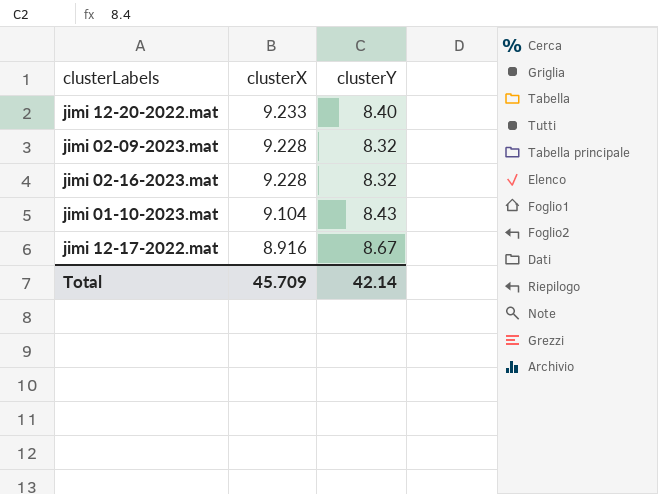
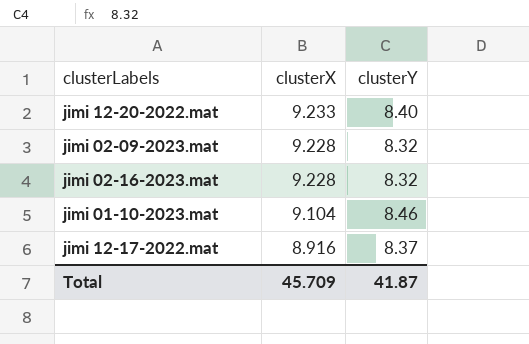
jimi 01-10-2023.mat | clusterY: 8.43 -> 8.46
jimi 12-17-2022.mat | clusterY: 8.67 -> 8.37
Total | clusterY: 42.14 -> 41.87

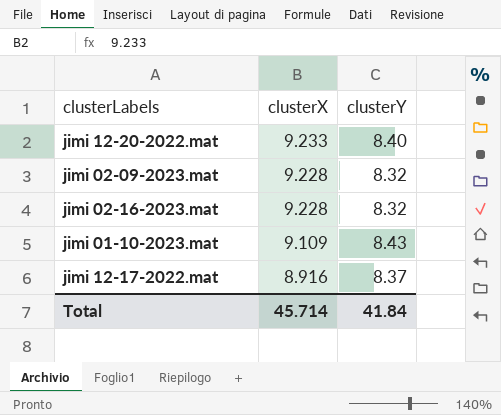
jimi 01-10-2023.mat | clusterX: 9.104 -> 9.109
jimi 01-10-2023.mat | clusterY: 8.46 -> 8.43
Total | clusterX: 45.709 -> 45.714
Total | clusterY: 41.87 -> 41.84

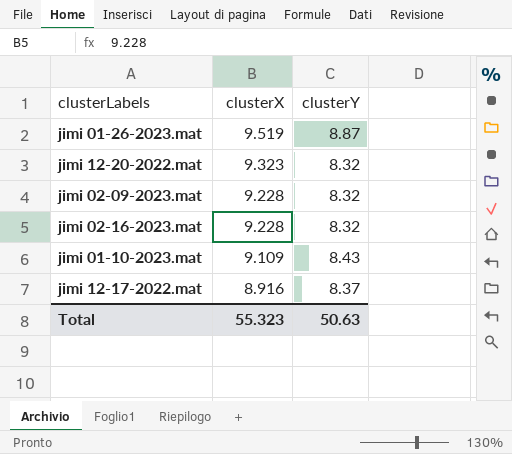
row jimi 01-26-2023.mat: none -> 9.519 | 8.87
jimi 12-20-2022.mat | clusterX: 9.233 -> 9.323
jimi 12-20-2022.mat | clusterY: 8.40 -> 8.32
Total | clusterX: 45.714 -> 55.323
Total | clusterY: 41.84 -> 50.63

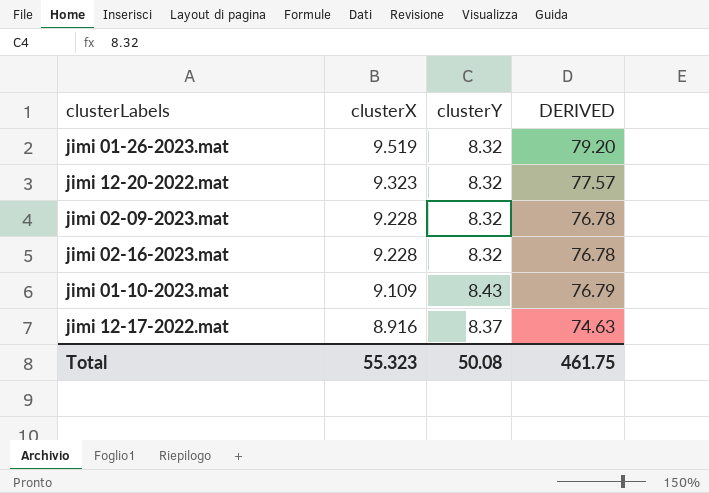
column DERIVED | formula: none -> [clusterX] * [clusterY]
jimi 01-26-2023.mat | clusterY: 8.87 -> 8.32
Total | clusterY: 50.63 -> 50.08

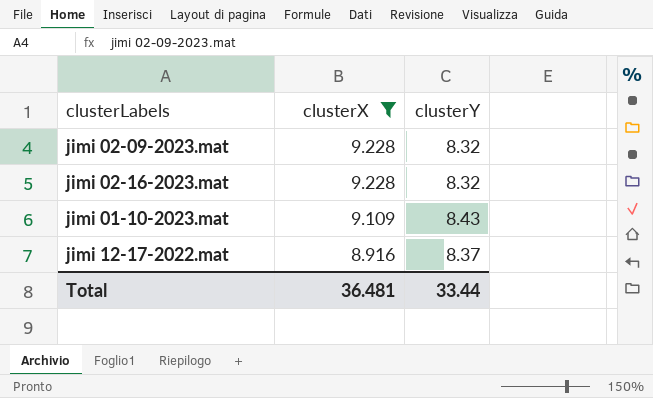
filter: none -> clusterX <= 9.228
column DERIVED | formula: [clusterX] * [clusterY] -> none
Total | clusterX: 55.323 -> 36.481
Total | clusterY: 50.08 -> 33.44

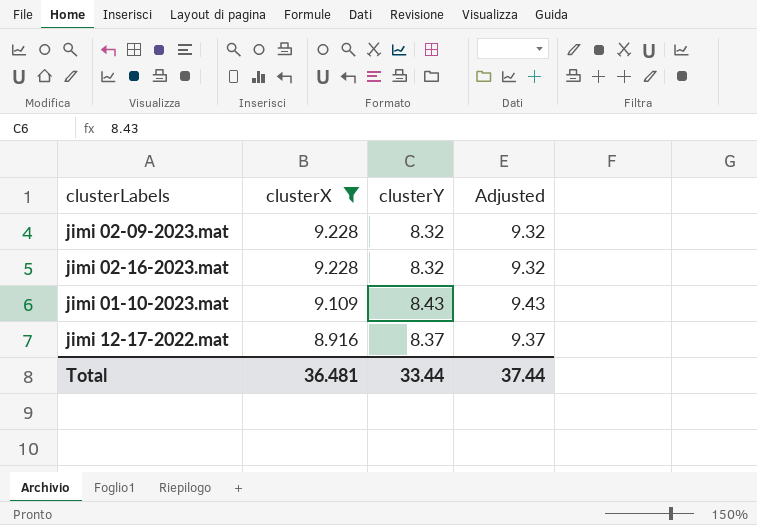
column Adjusted | formula: none -> [clusterY] + 1

